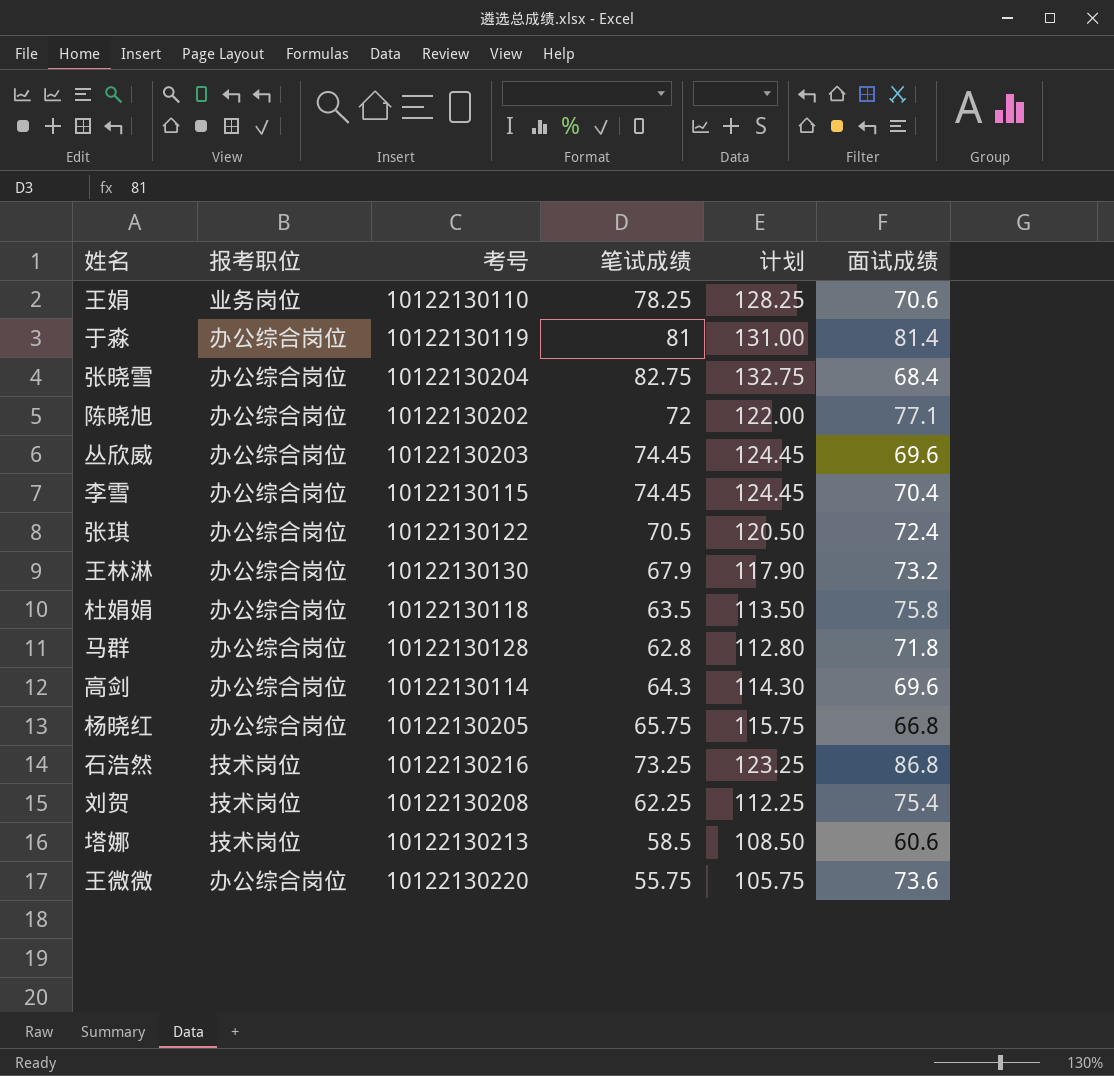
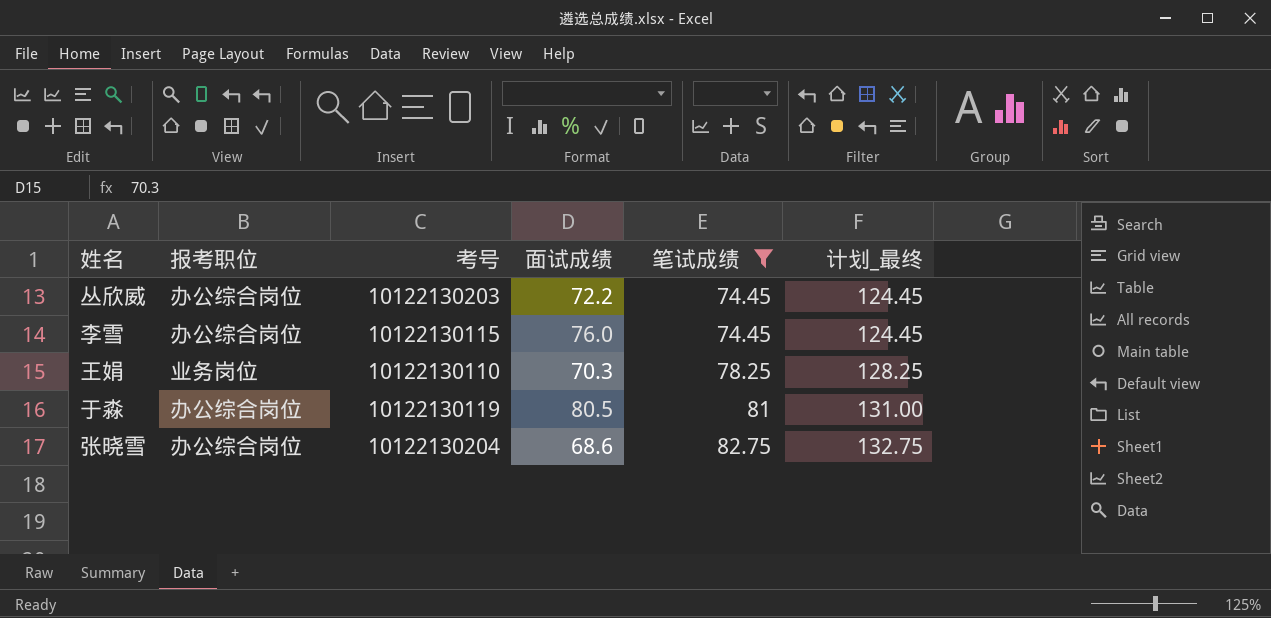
filter: none -> 笔试成绩 >= 74.45
row order: none -> 笔试成绩 ascending
column 面试成绩 | position: 6 -> 4
column name: 计划 -> 计划_最终
丛欣威 | 面试成绩: 69.6 -> 72.2
李雪 | 面试成绩: 70.4 -> 76.0
王娟 | 面试成绩: 70.6 -> 70.3
于淼 | 面试成绩: 81.4 -> 80.5
张晓雪 | 面试成绩: 68.4 -> 68.6

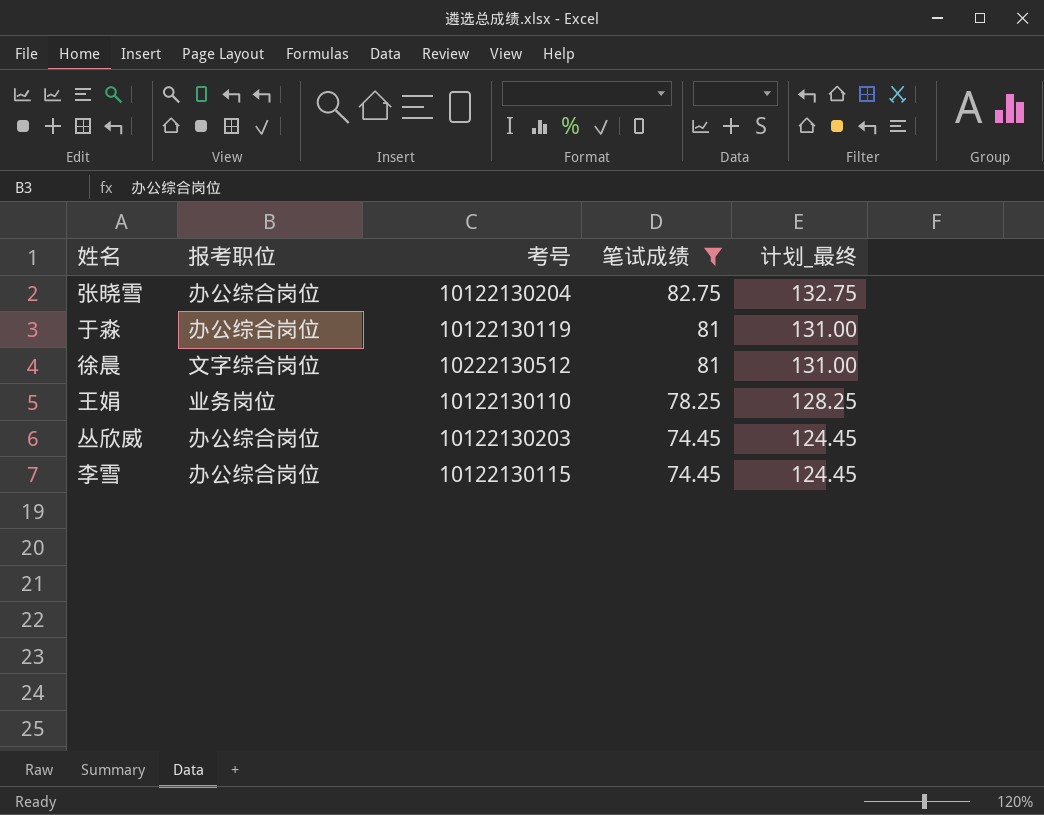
row order: 笔试成绩 ascending -> 笔试成绩 descending
column 面试成绩 | position: 4 -> none
row 徐晨: none -> 文字综合岗位 | 10222130512 | 81 | 131.00

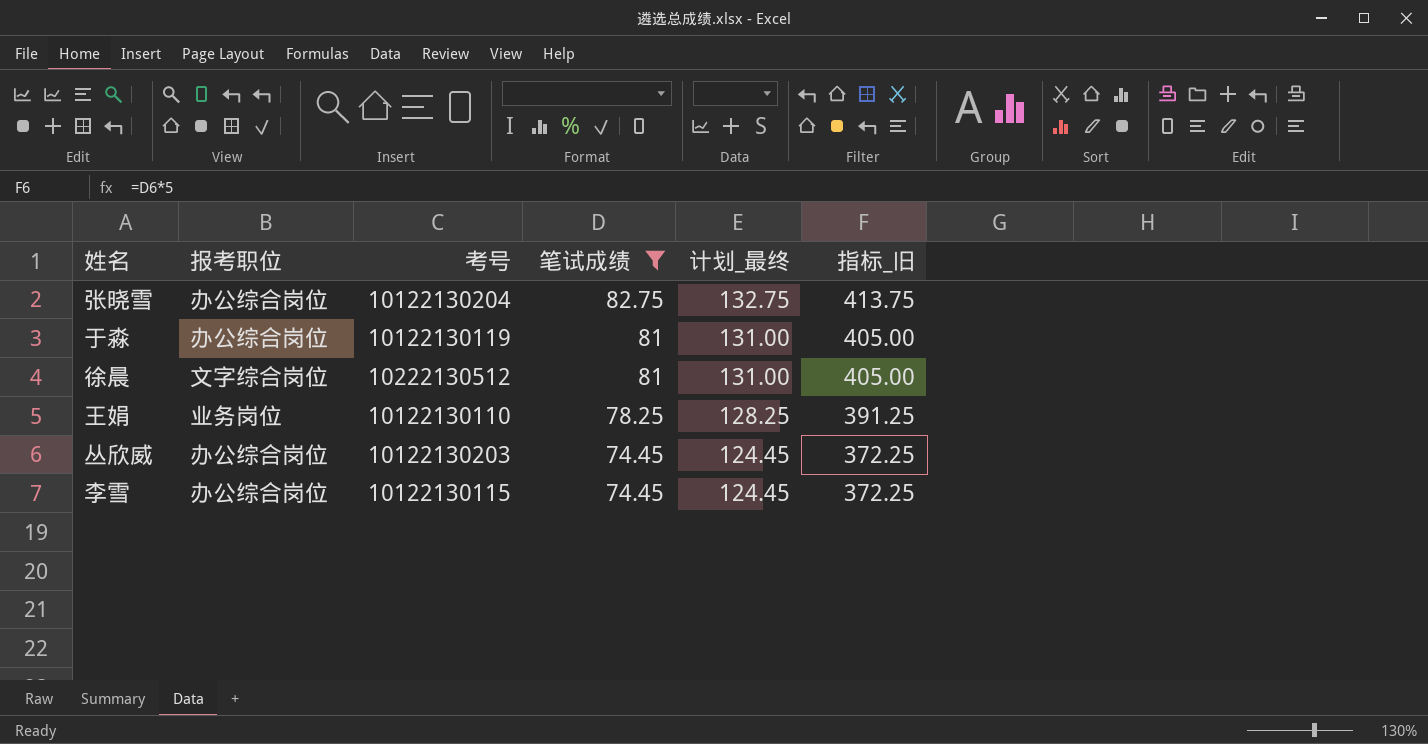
column 指标_旧 | formula: none -> [笔试成绩] * 5

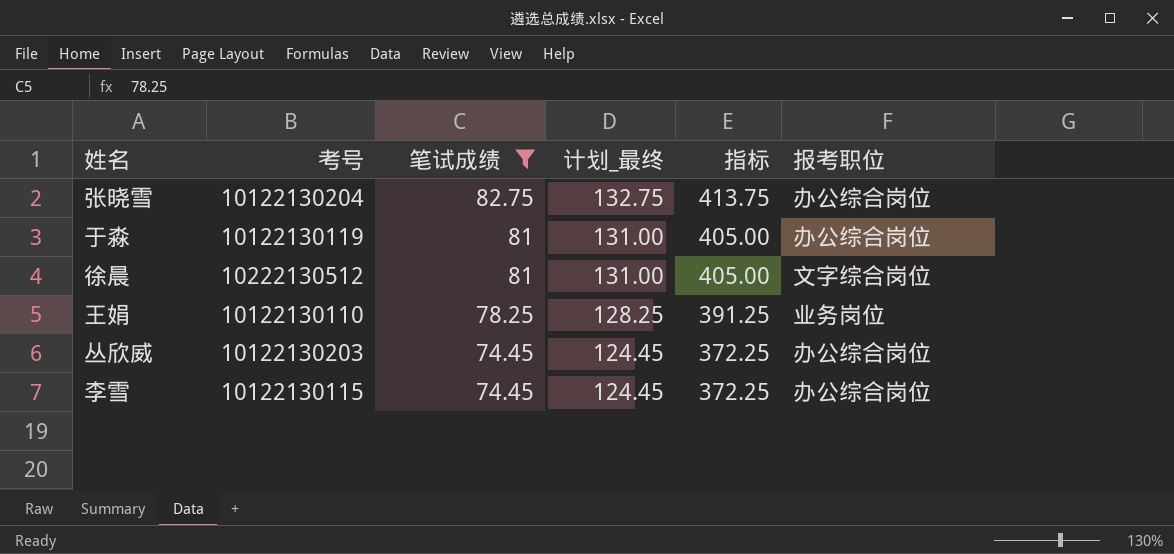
column name: 指标_旧 -> 指标
column 报考职位 | position: 2 -> 6

